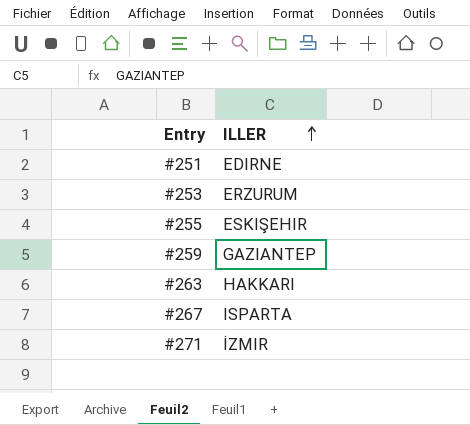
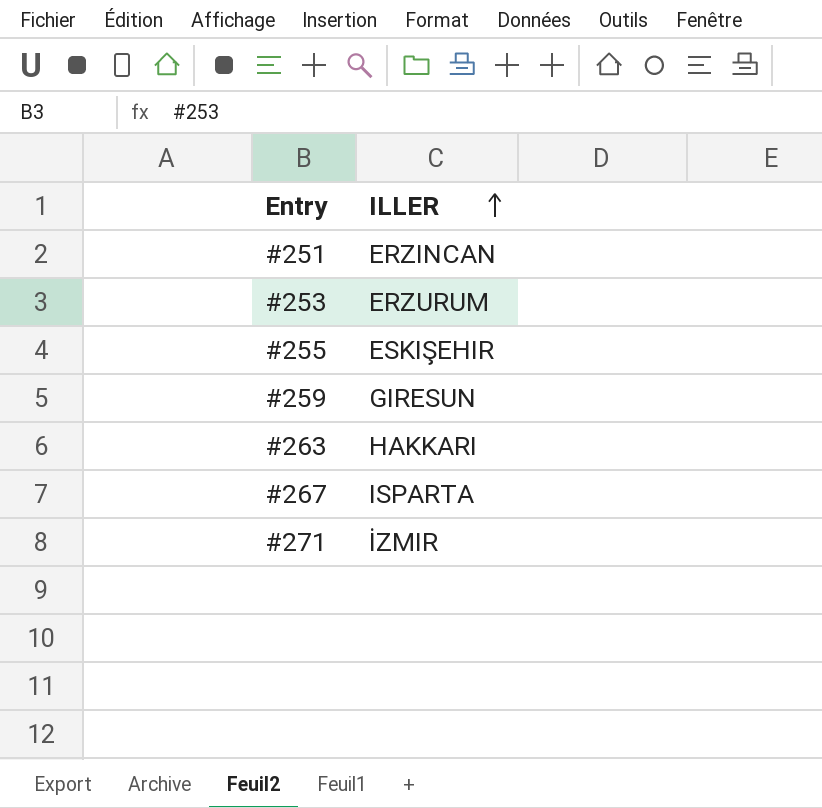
#251 | ILLER: EDIRNE -> ERZINCAN
#259 | ILLER: GAZIANTEP -> GIRESUN

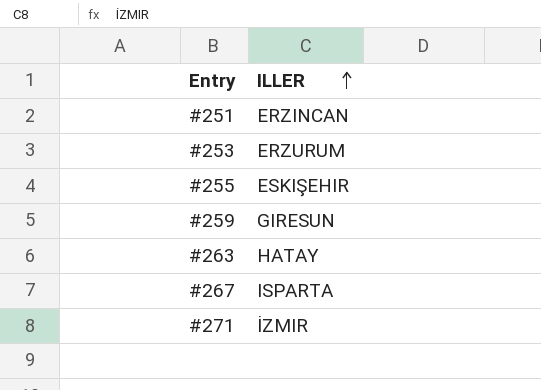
#263 | ILLER: HAKKARI -> HATAY

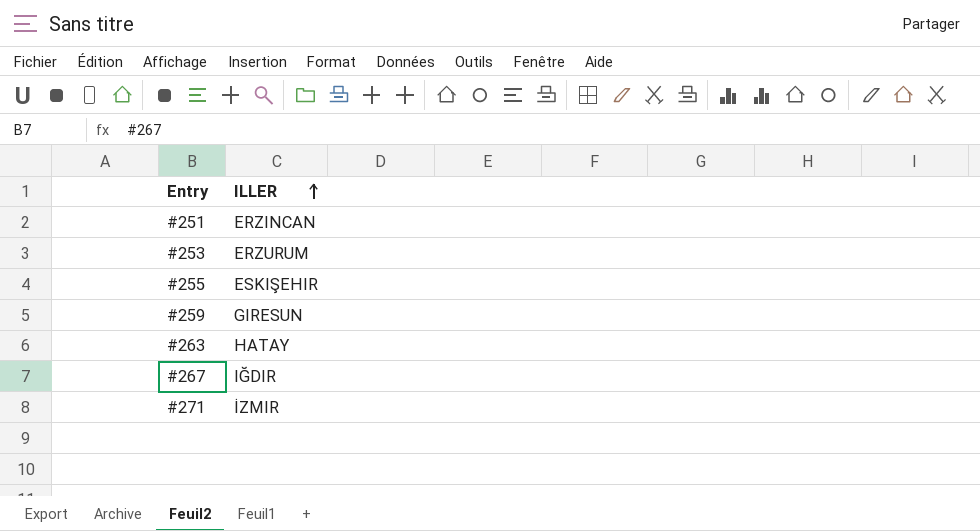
#267 | ILLER: ISPARTA -> IĞDIR

